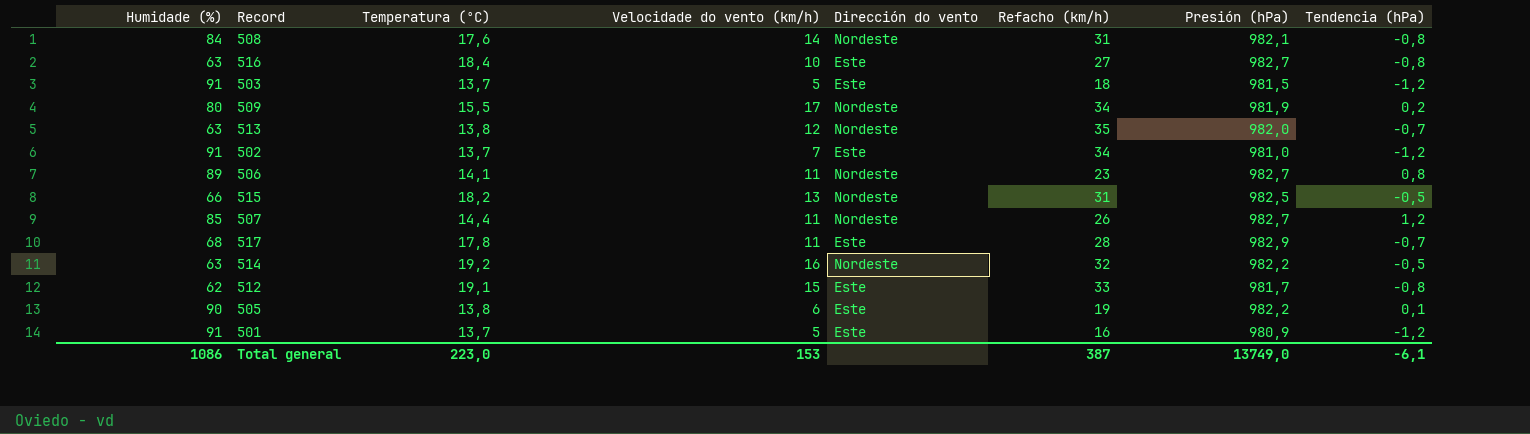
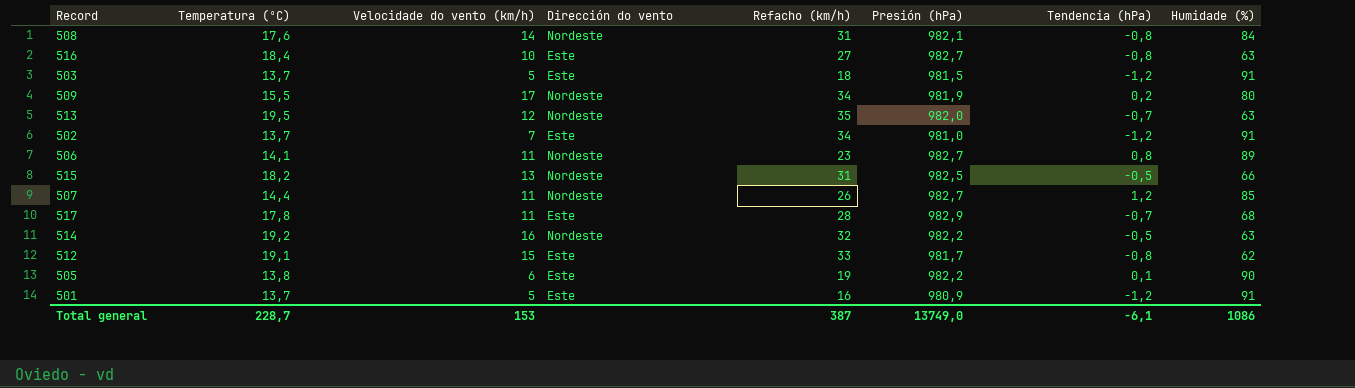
column Humidade (%) | position: 1 -> 8
513 | Temperatura (ºC): 13,8 -> 19,5
Total general | Temperatura (ºC): 223,0 -> 228,7

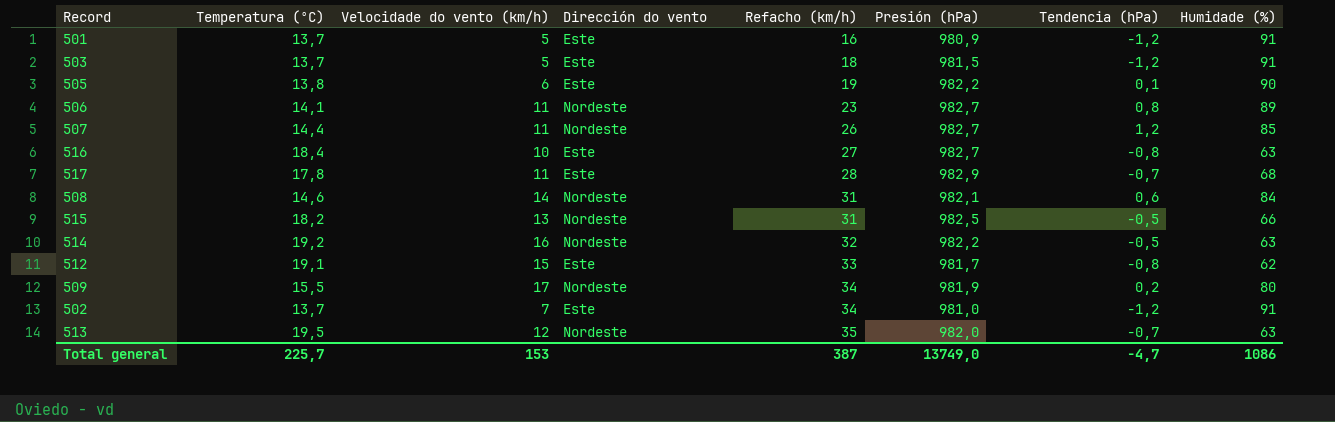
row order: none -> Refacho (km/h) ascending
508 | Temperatura (ºC): 17,6 -> 14,6
508 | Tendencia (hPa): -0,8 -> 0,6
Total general | Temperatura (ºC): 228,7 -> 225,7
Total general | Tendencia (hPa): -6,1 -> -4,7

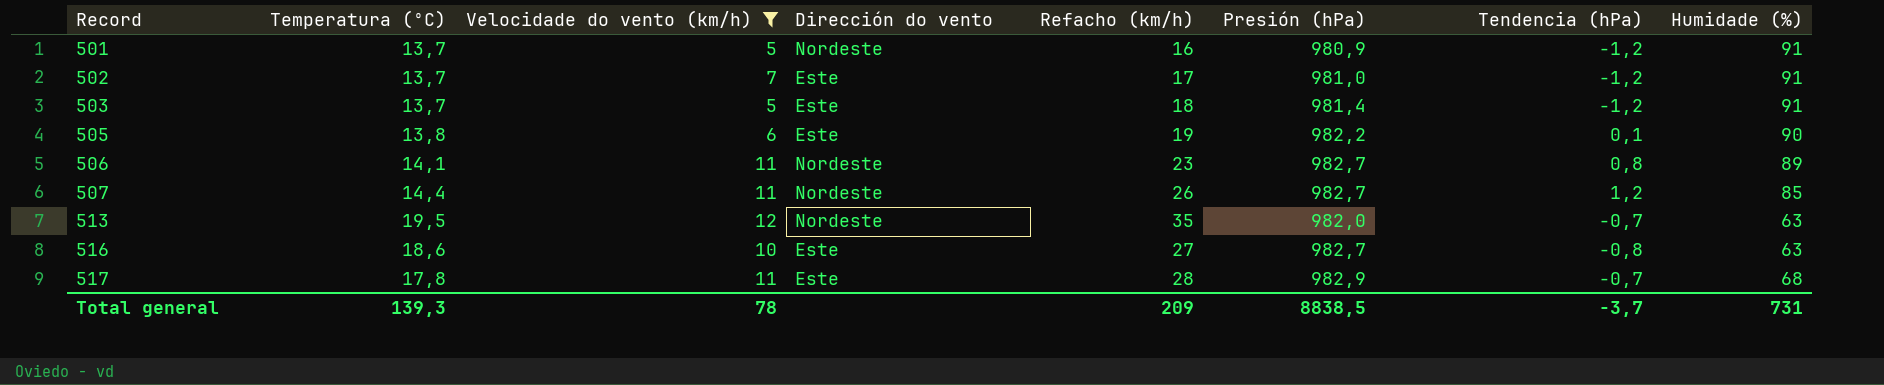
filter: none -> Velocidade do vento (km/h) <= 12
row order: Refacho (km/h) ascending -> Record ascending
501 | Dirección do vento: Este -> Nordeste
502 | Refacho (km/h): 34 -> 17
503 | Presión (hPa): 981,5 -> 981,4
516 | Temperatura (ºC): 18,4 -> 18,6
Total general | Temperatura (ºC): 225,7 -> 139,3
Total general | Velocidade do vento (km/h): 153 -> 78
Total general | Refacho (km/h): 387 -> 209
Total general | Presión (hPa): 13749,0 -> 8838,5
Total general | Tendencia (hPa): -4,7 -> -3,7
Total general | Humidade (%): 1086 -> 731

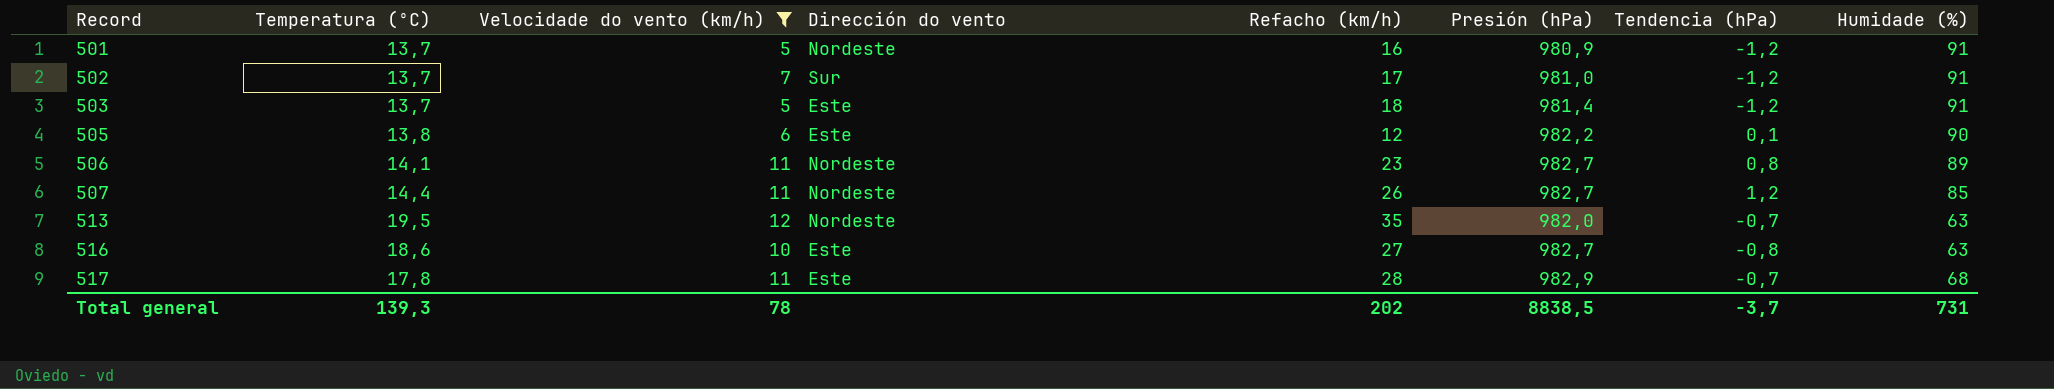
502 | Dirección do vento: Este -> Sur
505 | Refacho (km/h): 19 -> 12
Total general | Refacho (km/h): 209 -> 202

